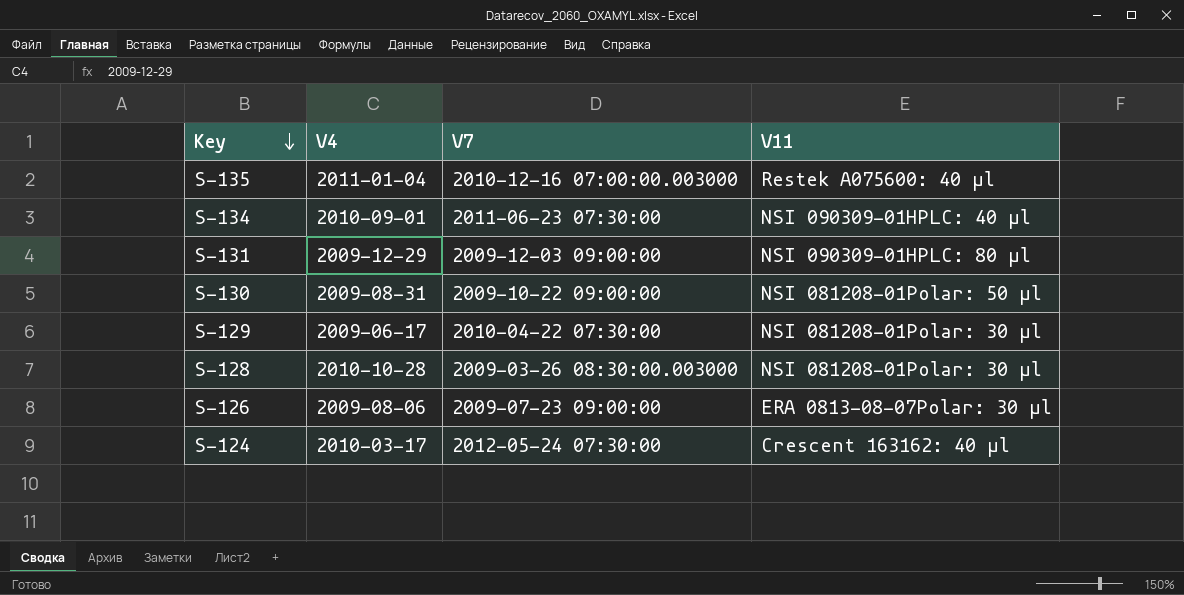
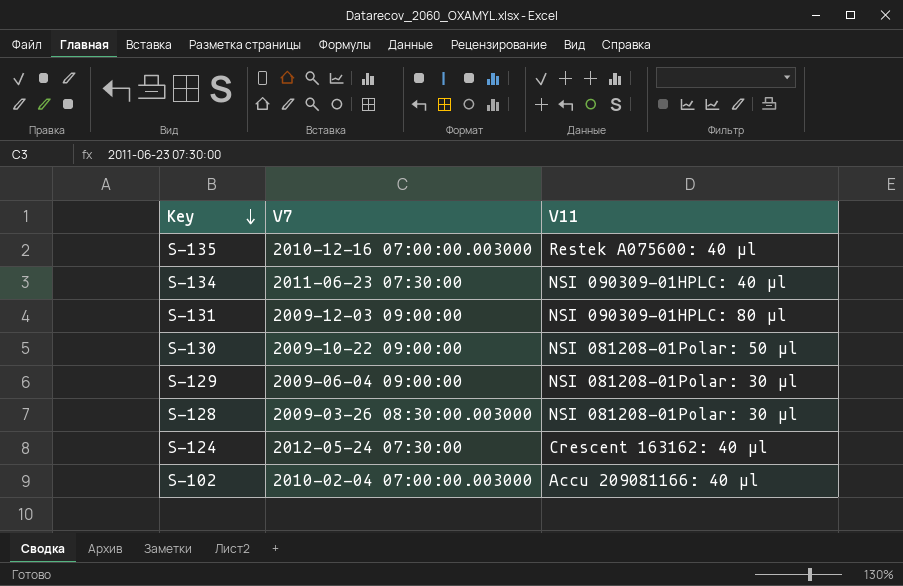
column V4 | position: 2 -> none
row S-126: 2009-08-06 | 2009-07-23 09:00:00 | ERA 0813-08-07Polar: 30 µl -> none
S-129 | V7: 2010-04-22 07:30:00 -> 2009-06-04 09:00:00
row S-102: none -> 2010-02-04 07:00:00.003000 | Accu 209081166: 40 µl

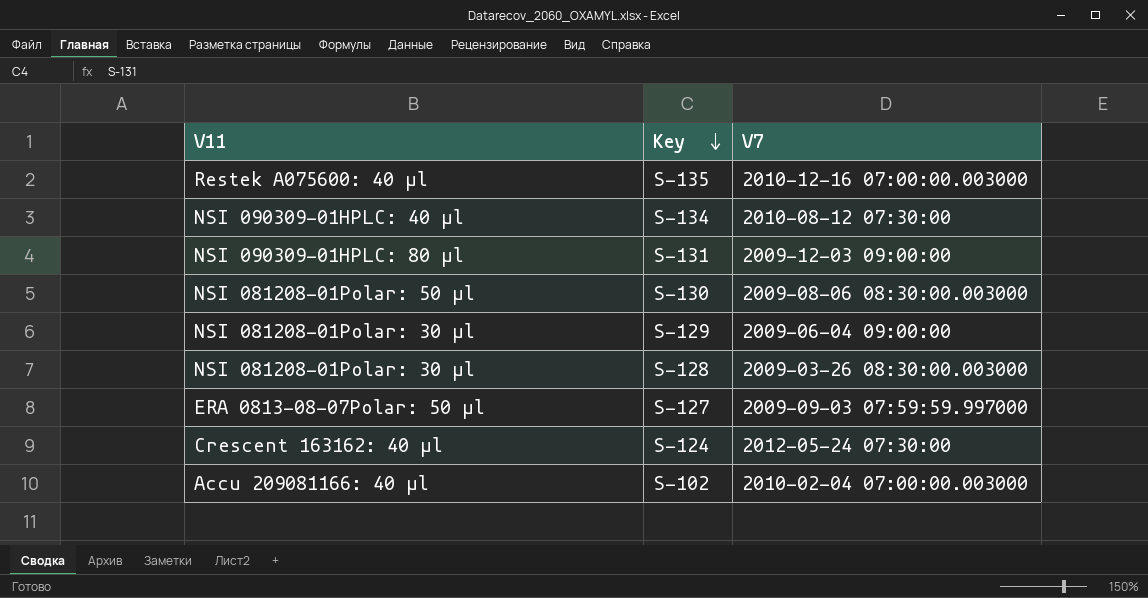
column V11 | position: 3 -> 1
S-134 | V7: 2011-06-23 07:30:00 -> 2010-08-12 07:30:00
S-130 | V7: 2009-10-22 09:00:00 -> 2009-08-06 08:30:00.003000
row S-127: none -> ERA 0813-08-07Polar: 50 µl | 2009-09-03 07:59:59.997000

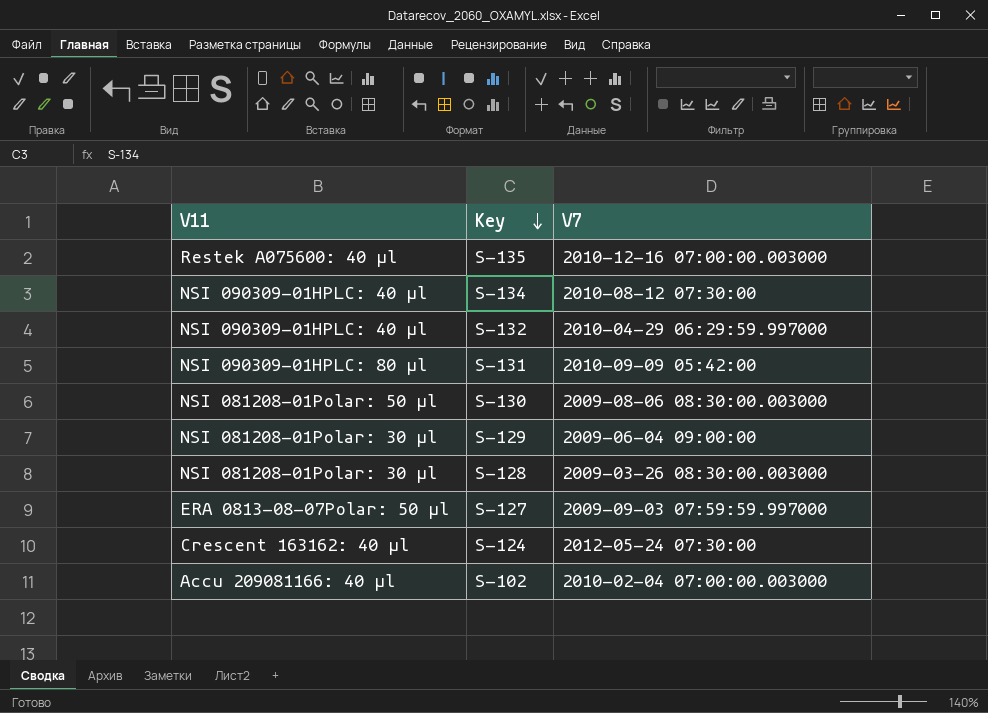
row S-132: none -> NSI 090309-01HPLC: 40 µl | 2010-04-29 06:29:59.997000
S-131 | V7: 2009-12-03 09:00:00 -> 2010-09-09 05:42:00

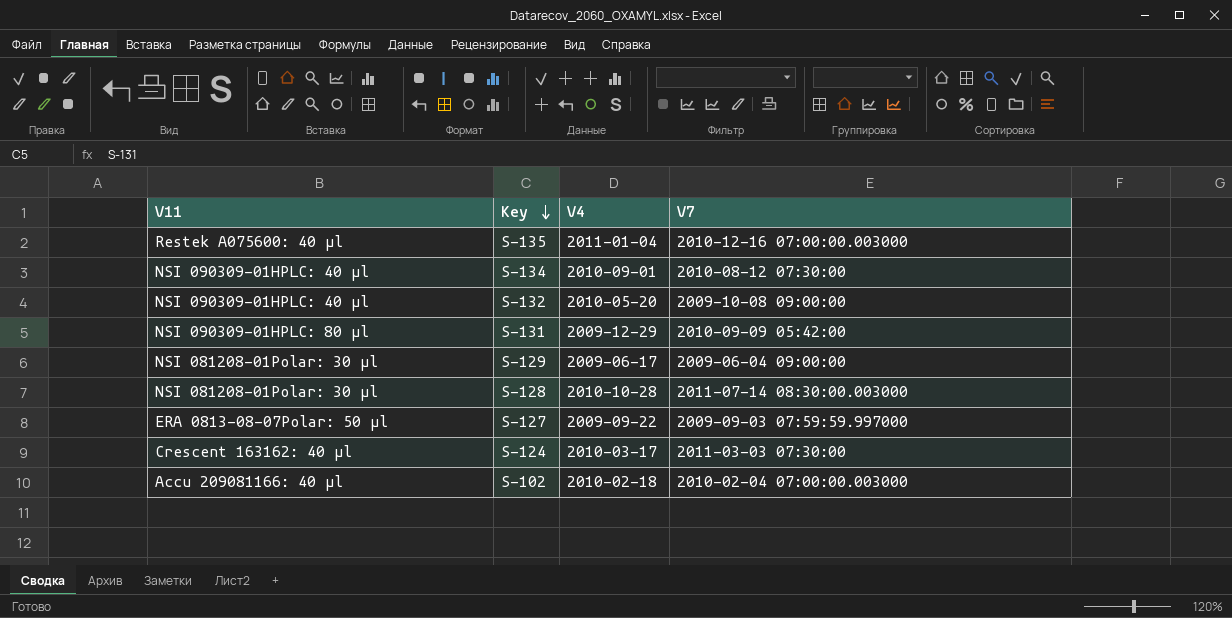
column V4 | position: none -> 3
row S-130: NSI 081208-01Polar: 50 µl | 2009-08-06 08:30:00.003000 -> none
S-132 | V7: 2010-04-29 06:29:59.997000 -> 2009-10-08 09:00:00
S-128 | V7: 2009-03-26 08:30:00.003000 -> 2011-07-14 08:30:00.003000
S-124 | V7: 2012-05-24 07:30:00 -> 2011-03-03 07:30:00

